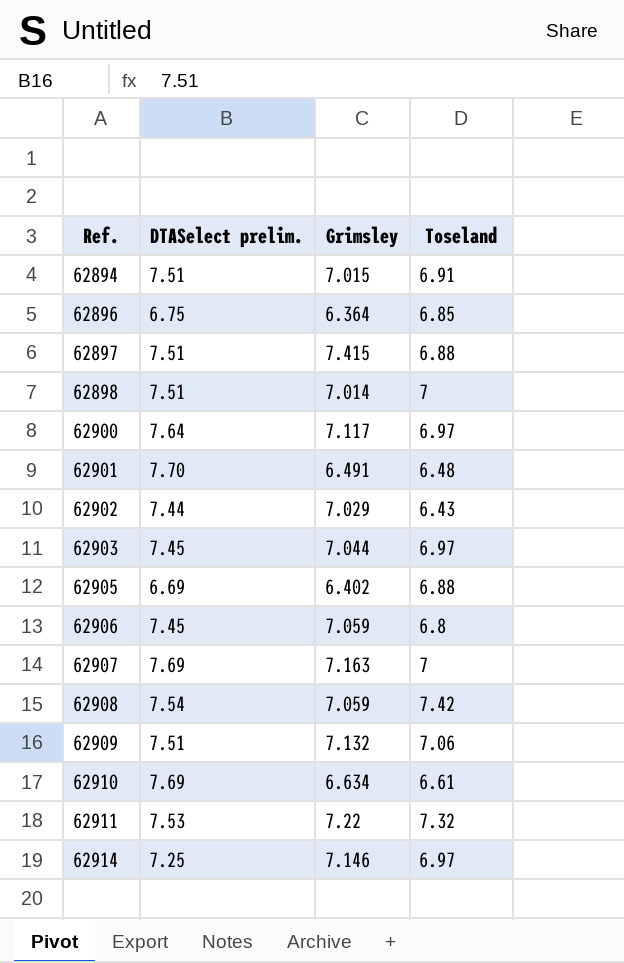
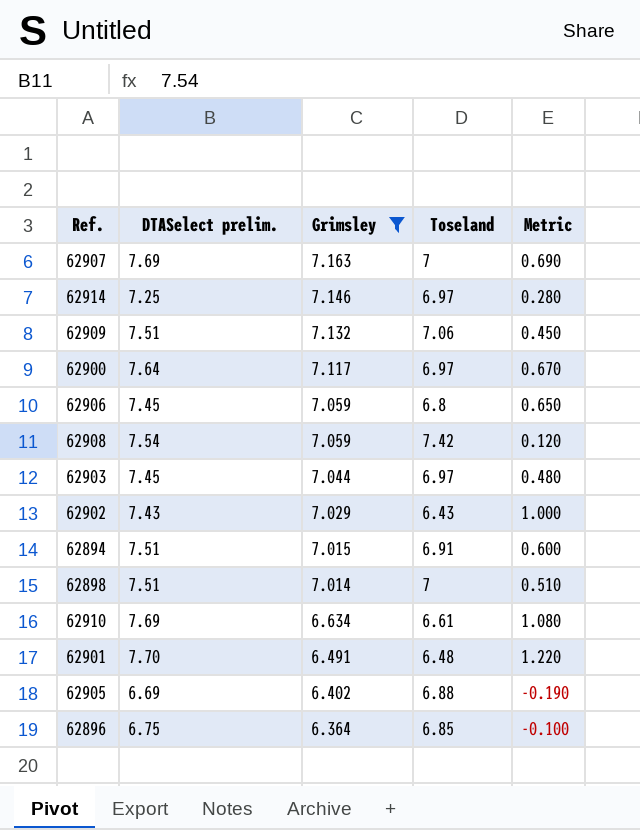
filter: none -> Grimsley <= 7.163
row order: Ref. ascending -> Grimsley descending
column Metric | formula: none -> [DTASelect prelim.] - [Toseland]
62902 | DTASelect prelim.: 7.44 -> 7.43

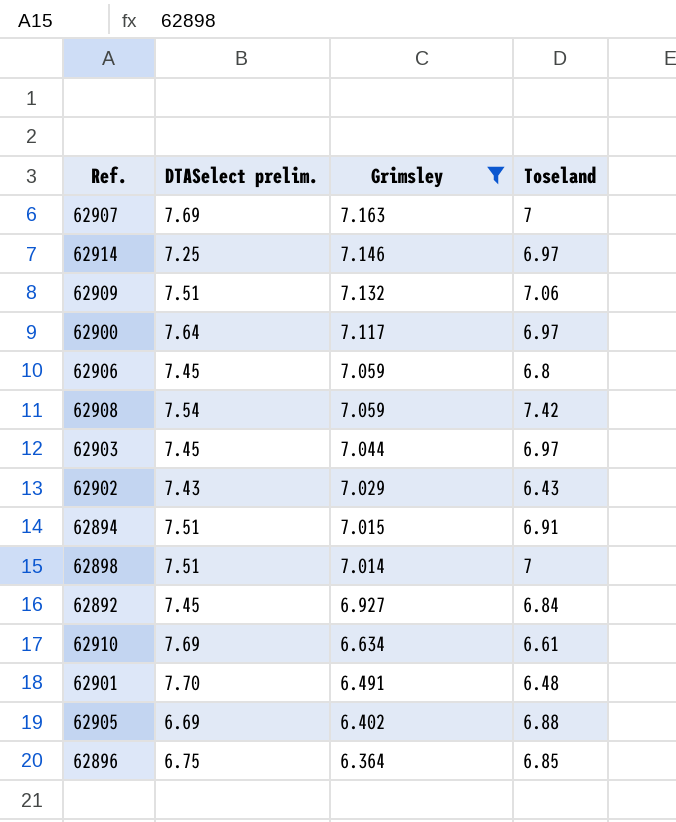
column Metric | formula: [DTASelect prelim.] - [Toseland] -> none
row 62892: none -> 7.45 | 6.927 | 6.84

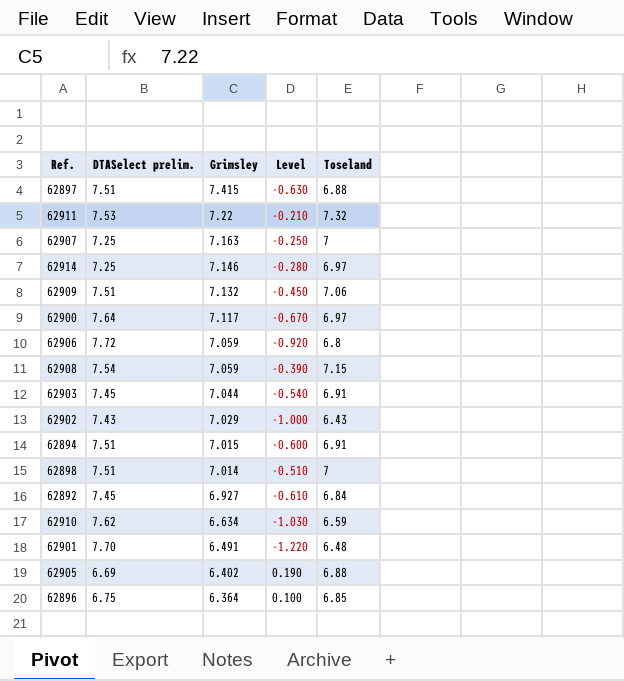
filter: Grimsley <= 7.163 -> none
column Level | formula: none -> [Toseland] - [DTASelect prelim.]
62907 | DTASelect prelim.: 7.69 -> 7.25
62906 | DTASelect prelim.: 7.45 -> 7.72
62908 | Toseland: 7.42 -> 7.15
62903 | Toseland: 6.97 -> 6.91
62910 | DTASelect prelim.: 7.69 -> 7.62
62910 | Toseland: 6.61 -> 6.59

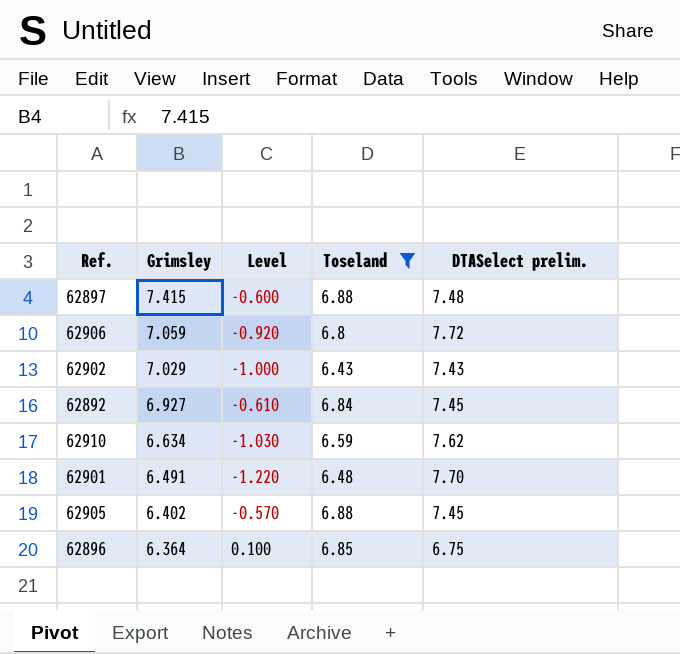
filter: none -> Toseland <= 6.88
column DTASelect prelim. | position: 2 -> 5
62897 | Level: -0.630 -> -0.600
62897 | DTASelect prelim.: 7.51 -> 7.48
62905 | Level: 0.190 -> -0.570
62905 | DTASelect prelim.: 6.69 -> 7.45

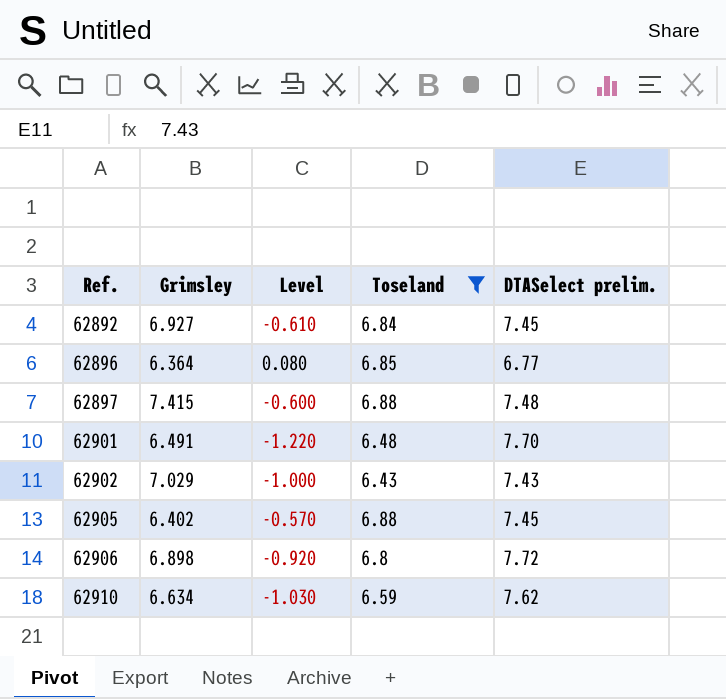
row order: Grimsley descending -> Ref. ascending
62896 | Level: 0.100 -> 0.080
62896 | DTASelect prelim.: 6.75 -> 6.77
62906 | Grimsley: 7.059 -> 6.898

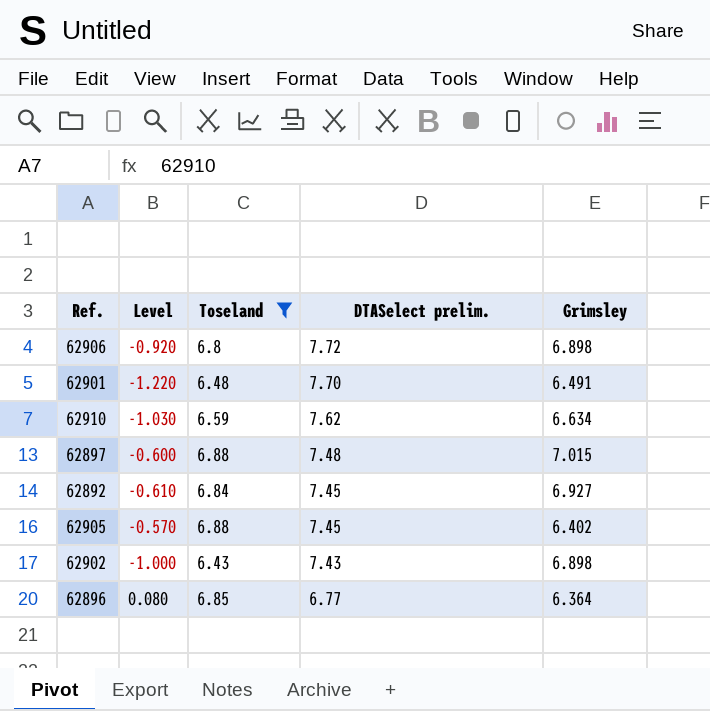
row order: Ref. ascending -> DTASelect prelim. descending
column Grimsley | position: 2 -> 5
62897 | Grimsley: 7.415 -> 7.015
62902 | Grimsley: 7.029 -> 6.898

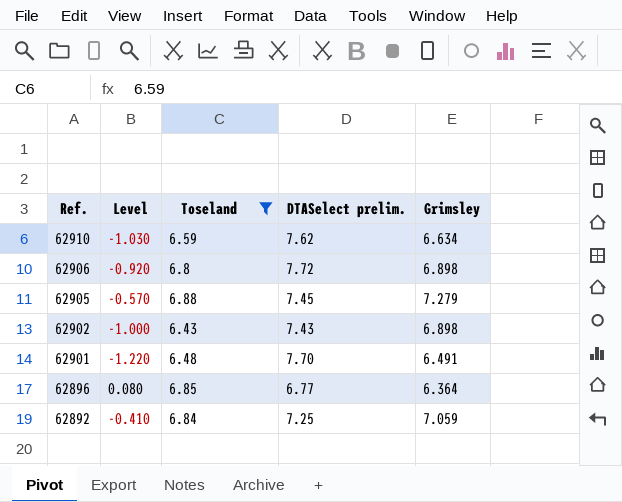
row order: DTASelect prelim. descending -> Ref. descending
row 62897: -0.600 | 6.88 | 7.48 | 7.015 -> none
62905 | Grimsley: 6.402 -> 7.279
62892 | Level: -0.610 -> -0.410
62892 | DTASelect prelim.: 7.45 -> 7.25
62892 | Grimsley: 6.927 -> 7.059

